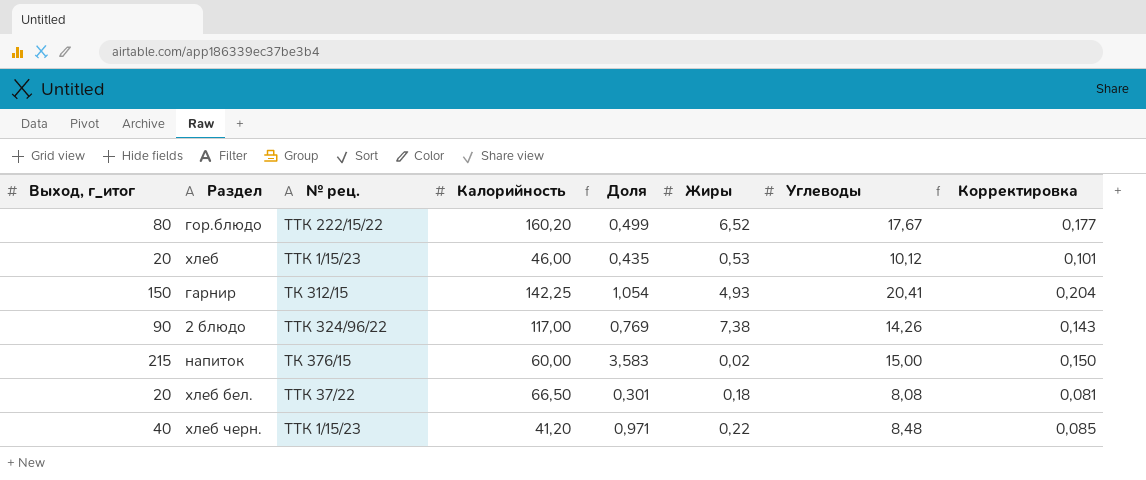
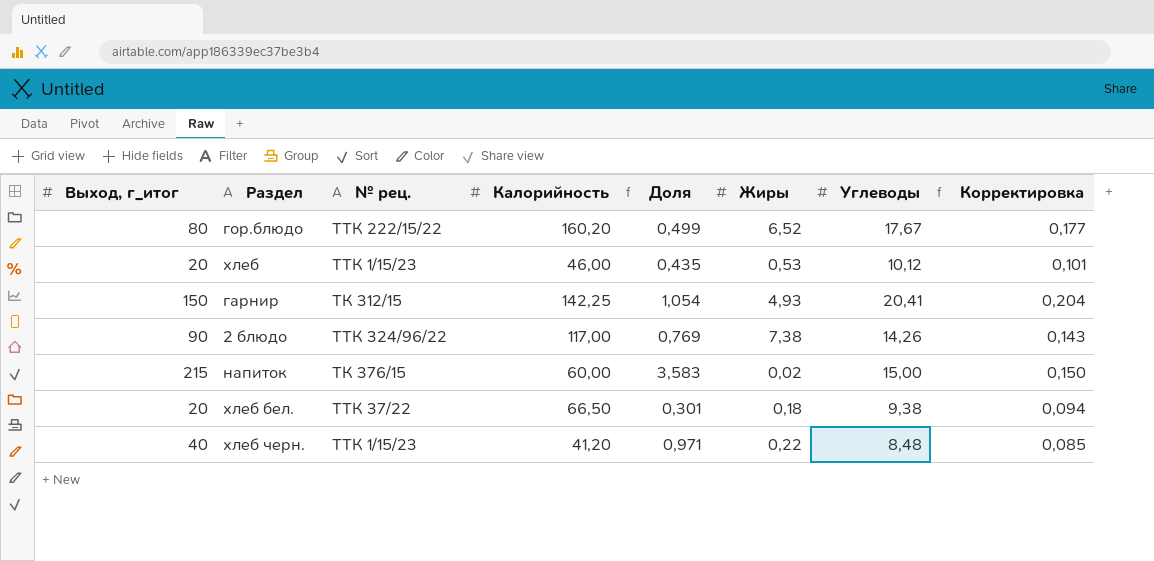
хлеб бел. | Углеводы: 8,08 -> 9,38
хлеб бел. | Корректировка: 0,081 -> 0,094

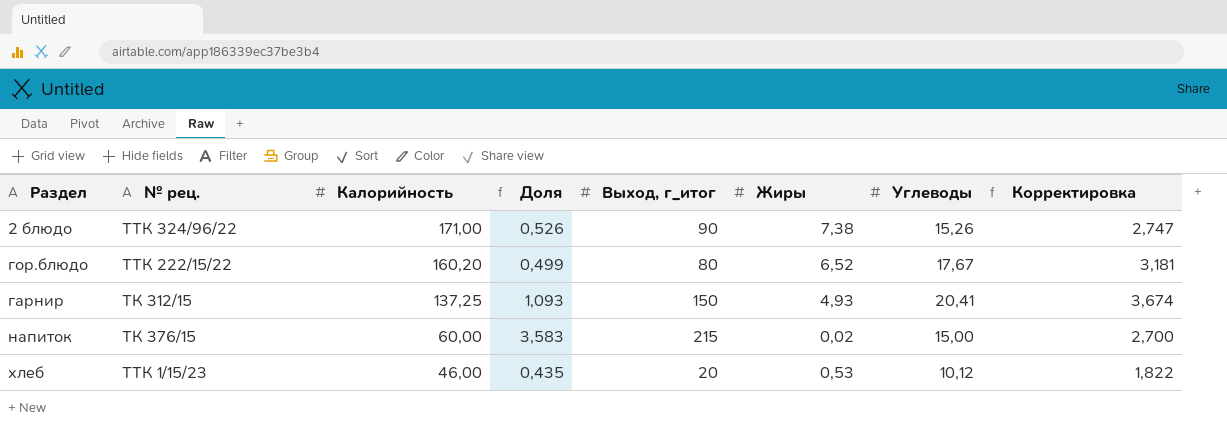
row order: none -> Калорийность descending
column Выход, г_итог | position: 1 -> 5
column Корректировка | formula: [Углеводы] * 0,01 -> [Углеводы] * 0,18
row хлеб бел.: 20 | ТТК 37/22 | 66,50 | 0,301 | 0,18 | 9,38 | 0,094 -> none
row хлеб черн.: 40 | ТТК 1/15/23 | 41,20 | 0,971 | 0,22 | 8,48 | 0,085 -> none
2 блюдо | Калорийность: 117,00 -> 171,00
2 блюдо | Доля: 0,769 -> 0,526
2 блюдо | Углеводы: 14,26 -> 15,26
гарнир | Калорийность: 142,25 -> 137,25
гарнир | Доля: 1,054 -> 1,093

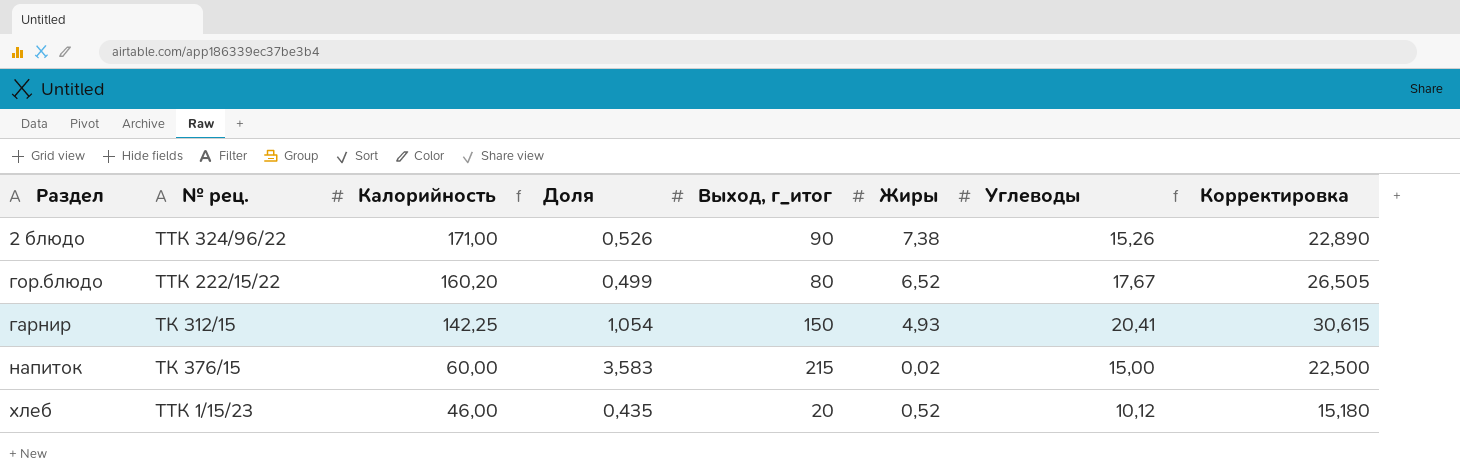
column Корректировка | formula: [Углеводы] * 0,18 -> [Углеводы] * 1,5
гарнир | Калорийность: 137,25 -> 142,25
гарнир | Доля: 1,093 -> 1,054
хлеб | Жиры: 0,53 -> 0,52

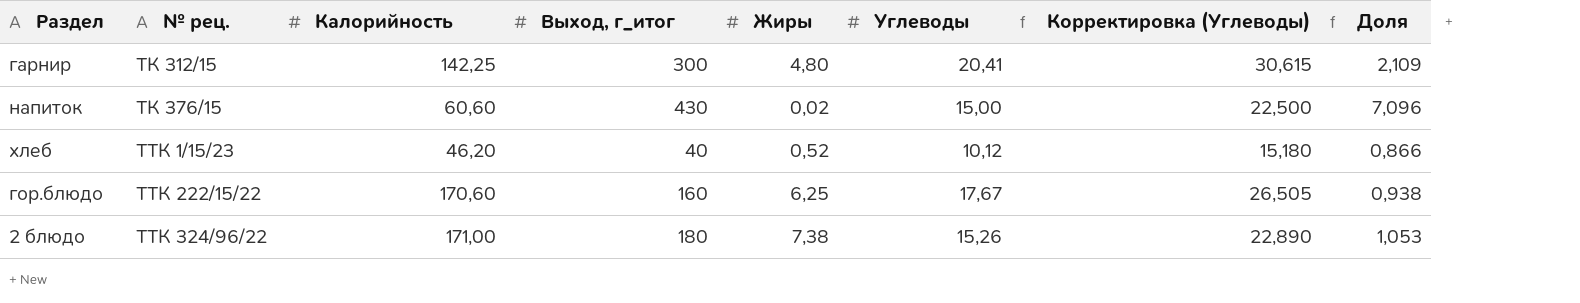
row order: Калорийность descending -> № рец. ascending
column name: Корректировка -> Корректировка (Углеводы)
column Доля | position: 4 -> 8
гарнир | Выход, г_итог: 150 -> 300
гарнир | Жиры: 4,93 -> 4,80
гарнир | Доля: 1,054 -> 2,109
напиток | Калорийность: 60,00 -> 60,60
напиток | Выход, г_итог: 215 -> 430
напиток | Доля: 3,583 -> 7,096
хлеб | Калорийность: 46,00 -> 46,20
хлеб | Выход, г_итог: 20 -> 40
хлеб | Доля: 0,435 -> 0,866
гор.блюдо | Калорийность: 160,20 -> 170,60
гор.блюдо | Выход, г_итог: 80 -> 160
гор.блюдо | Жиры: 6,52 -> 6,25
гор.блюдо | Доля: 0,499 -> 0,938
2 блюдо | Выход, г_итог: 90 -> 180
2 блюдо | Доля: 0,526 -> 1,053

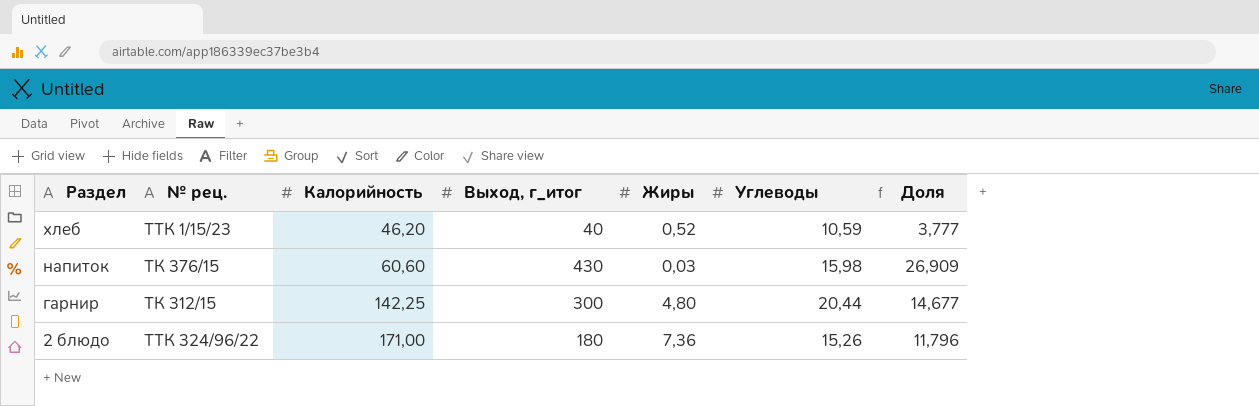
row order: № рец. ascending -> Раздел descending
column Корректировка (Углеводы) | formula: [Углеводы] * 1,5 -> none
column Доля | formula: [Выход, г_итог] / [Калорийность] -> [Выход, г_итог] / [Углеводы]
row гор.блюдо: ТТК 222/15/22 | 170,60 | 160 | 6,25 | 17,67 | 26,505 | 0,938 -> none
хлеб | Углеводы: 10,12 -> 10,59
напиток | Жиры: 0,02 -> 0,03
напиток | Углеводы: 15,00 -> 15,98
гарнир | Углеводы: 20,41 -> 20,44
2 блюдо | Жиры: 7,38 -> 7,36

